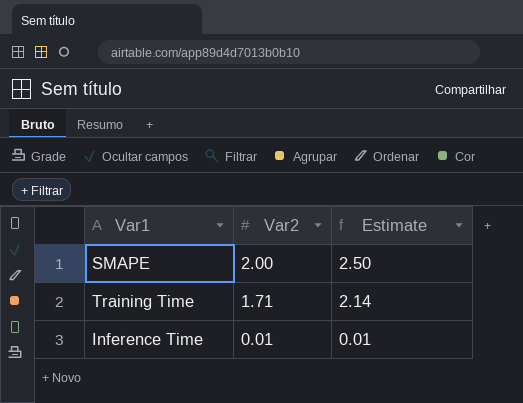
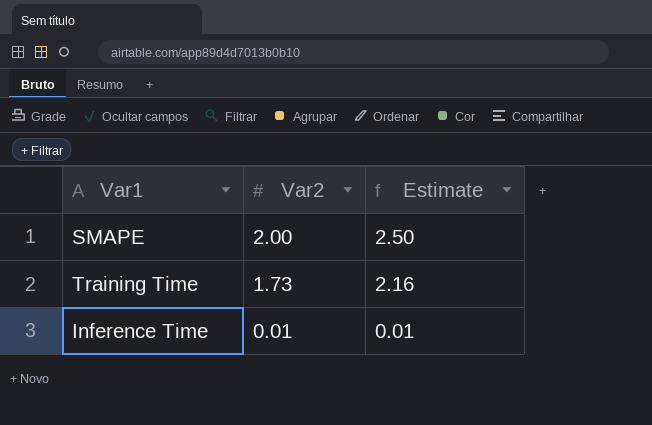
Training Time | Var2: 1.71 -> 1.73
Training Time | Estimate: 2.14 -> 2.16

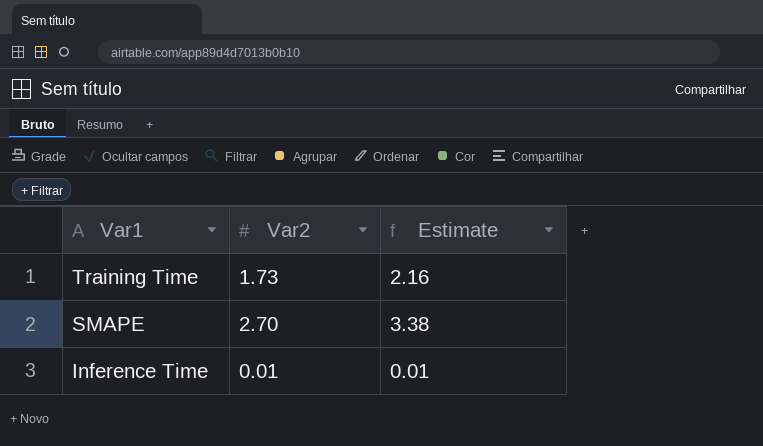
row order: Var2 descending -> Var1 descending
SMAPE | Var2: 2.00 -> 2.70
SMAPE | Estimate: 2.50 -> 3.38

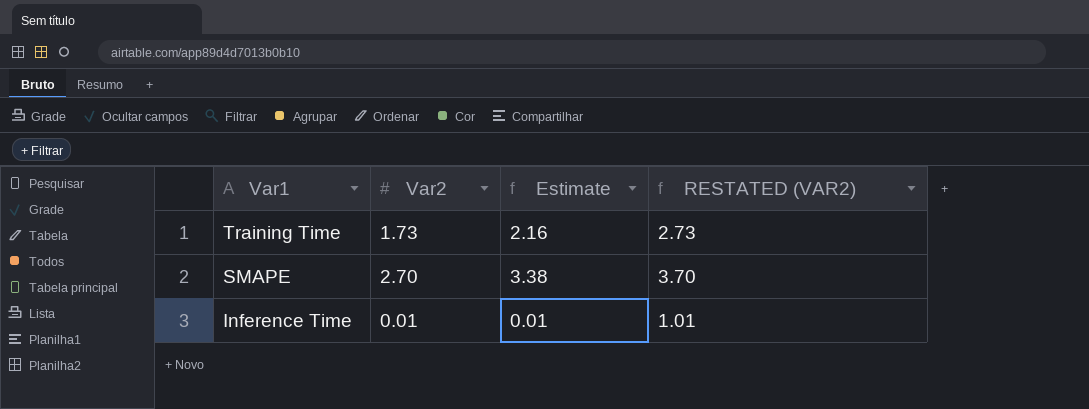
column RESTATED (VAR2) | formula: none -> [Var2] + 1

